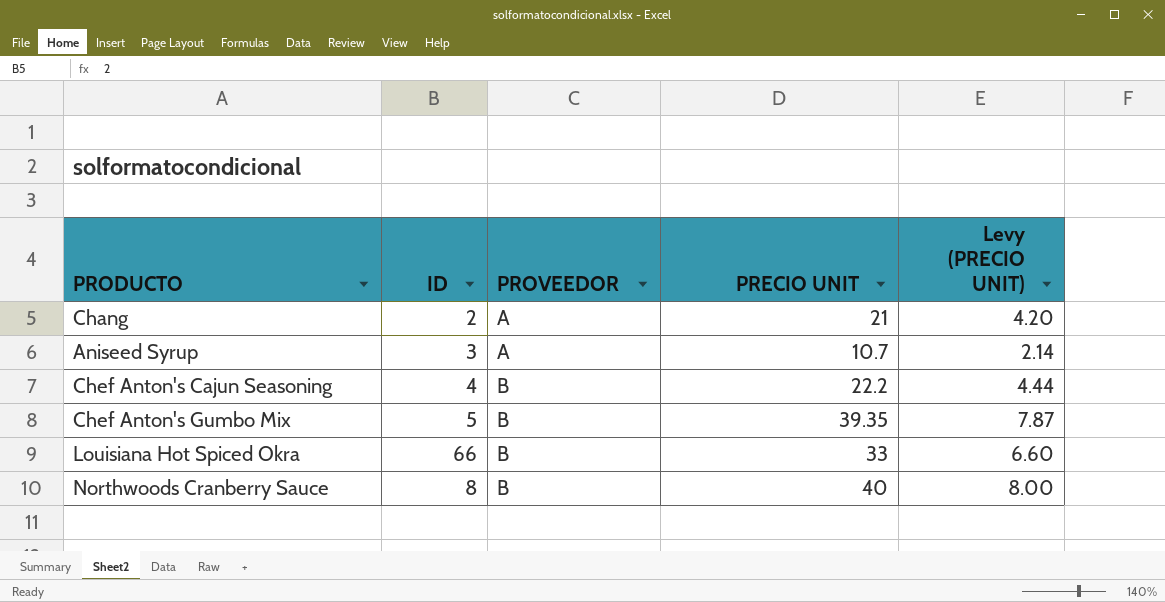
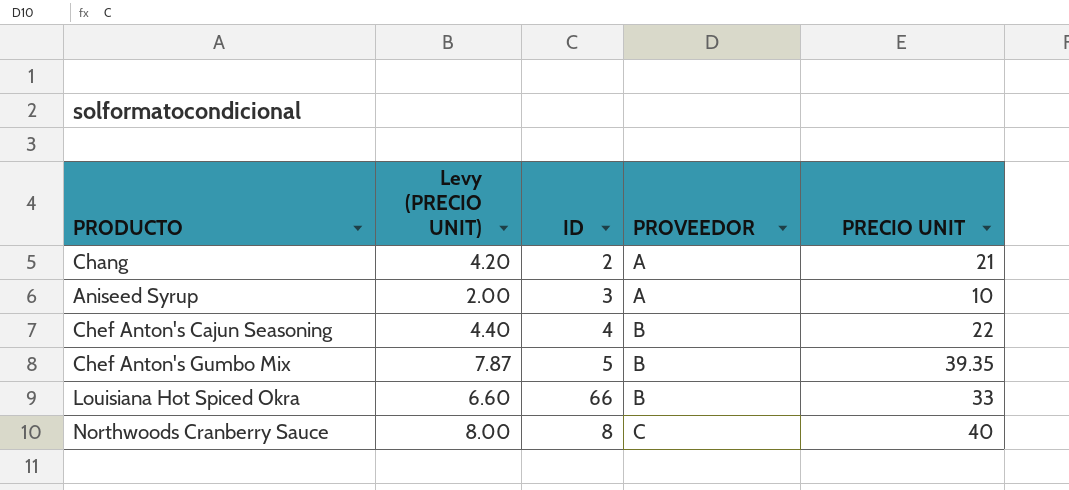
column Levy (PRECIO UNIT) | position: 5 -> 2
Aniseed Syrup | Levy (PRECIO UNIT): 2.14 -> 2.00
Aniseed Syrup | PRECIO UNIT: 10.7 -> 10
Chef Anton's Cajun Seasoning | Levy (PRECIO UNIT): 4.44 -> 4.40
Chef Anton's Cajun Seasoning | PRECIO UNIT: 22.2 -> 22
Northwoods Cranberry Sauce | PROVEEDOR: B -> C

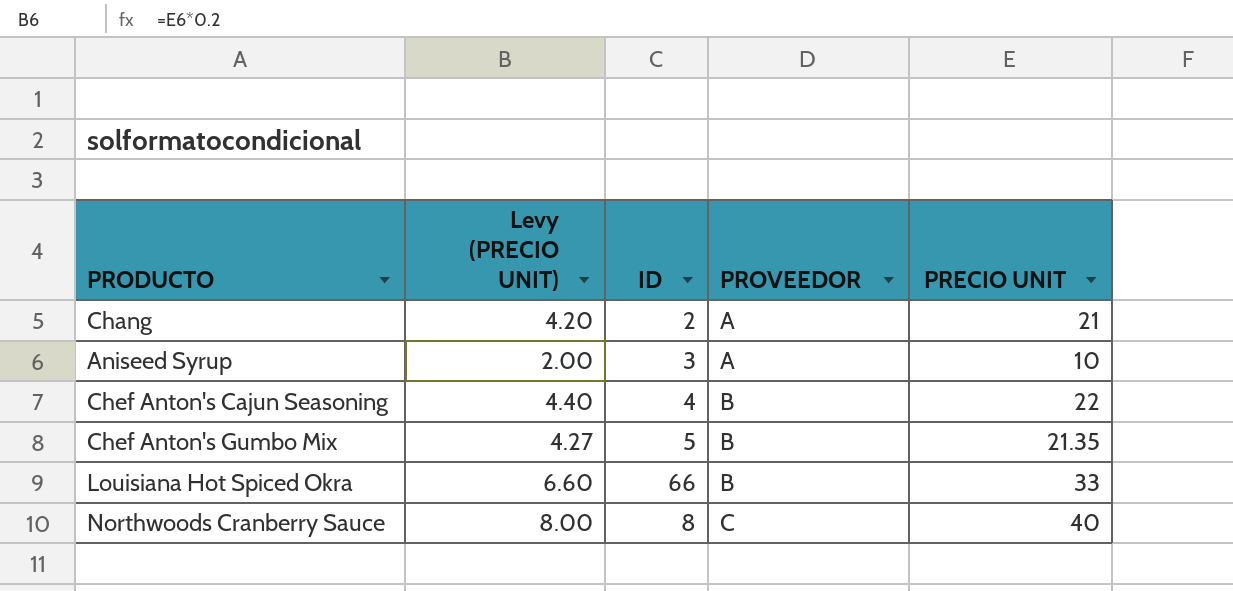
Chef Anton's Gumbo Mix | Levy (PRECIO UNIT): 7.87 -> 4.27
Chef Anton's Gumbo Mix | PRECIO UNIT: 39.35 -> 21.35

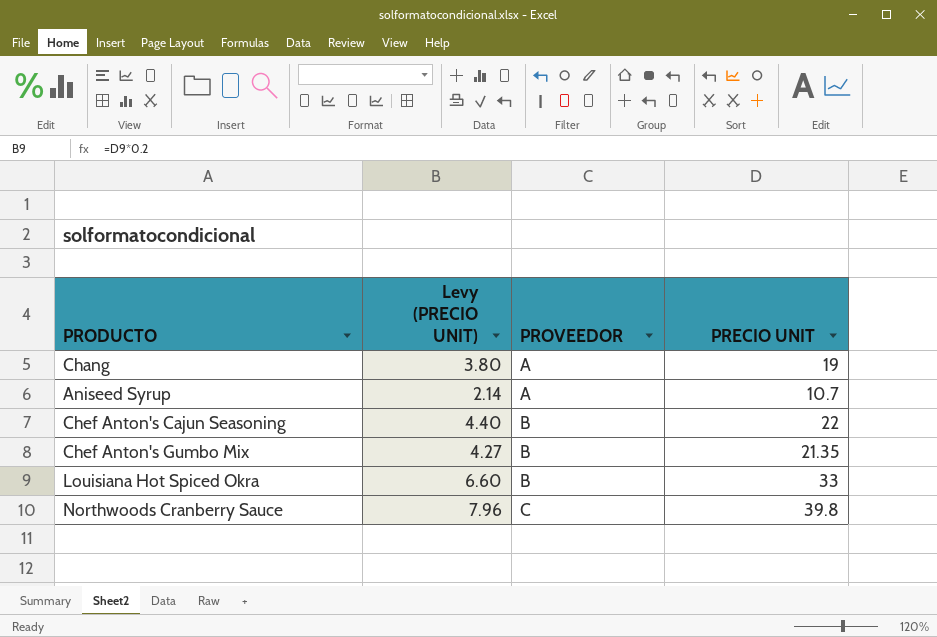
column ID | position: 3 -> none
Chang | Levy (PRECIO UNIT): 4.20 -> 3.80
Chang | PRECIO UNIT: 21 -> 19
Aniseed Syrup | Levy (PRECIO UNIT): 2.00 -> 2.14
Aniseed Syrup | PRECIO UNIT: 10 -> 10.7
Northwoods Cranberry Sauce | Levy (PRECIO UNIT): 8.00 -> 7.96
Northwoods Cranberry Sauce | PRECIO UNIT: 40 -> 39.8

